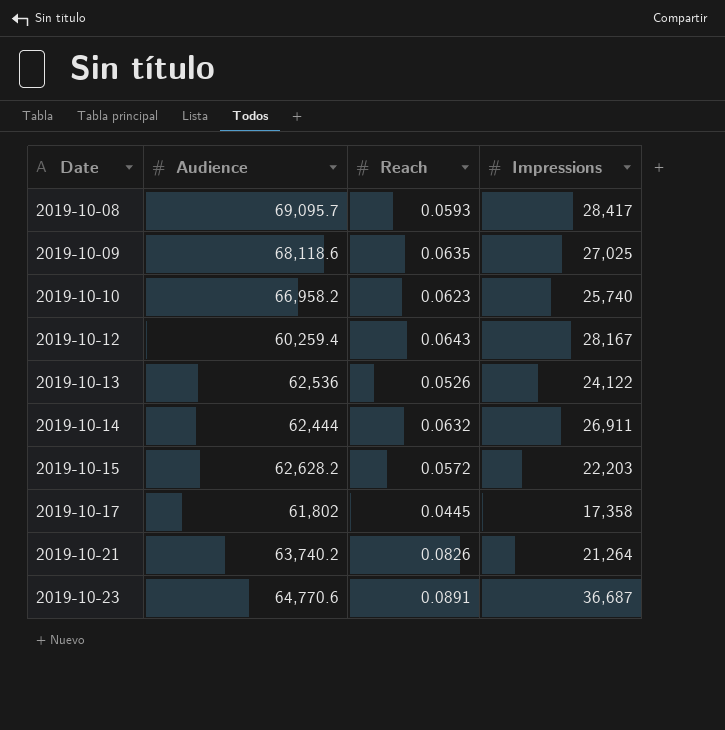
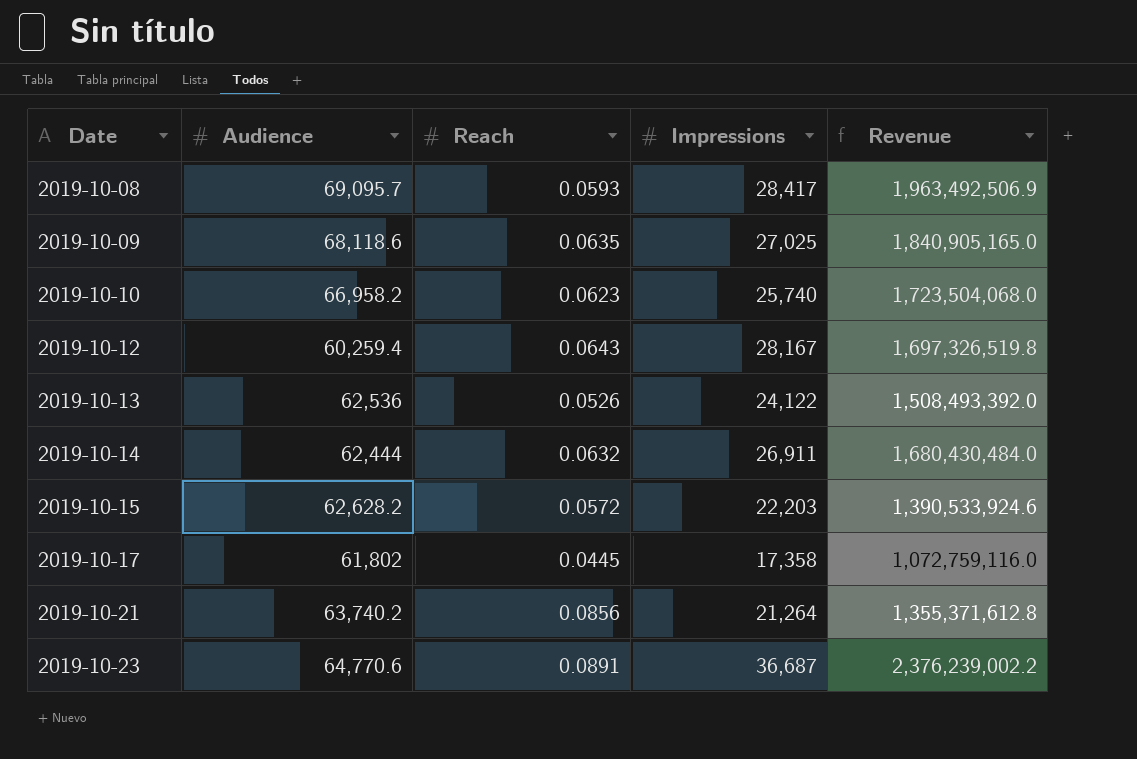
column Revenue | formula: none -> [Audience] * [Impressions]
2019-10-21 | Reach: 0.0826 -> 0.0856

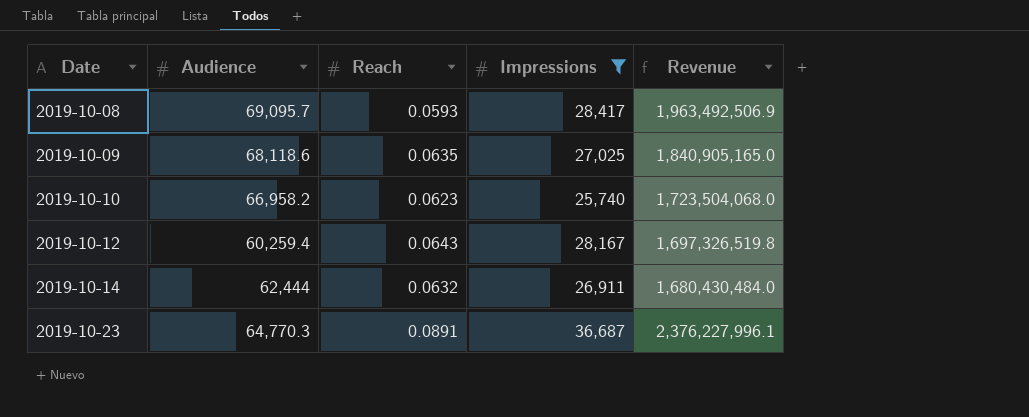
filter: none -> Impressions >= 25,740
2019-10-23 | Audience: 64,770.6 -> 64,770.3
2019-10-23 | Revenue: 2,376,239,002.2 -> 2,376,227,996.1

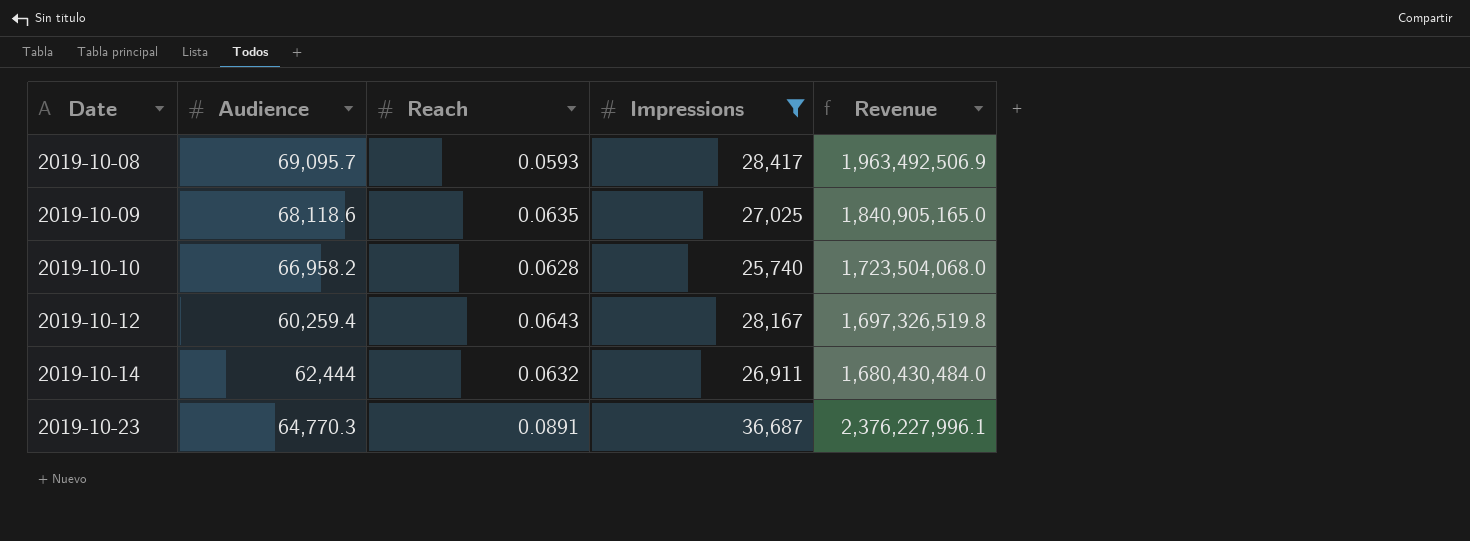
2019-10-10 | Reach: 0.0623 -> 0.0628

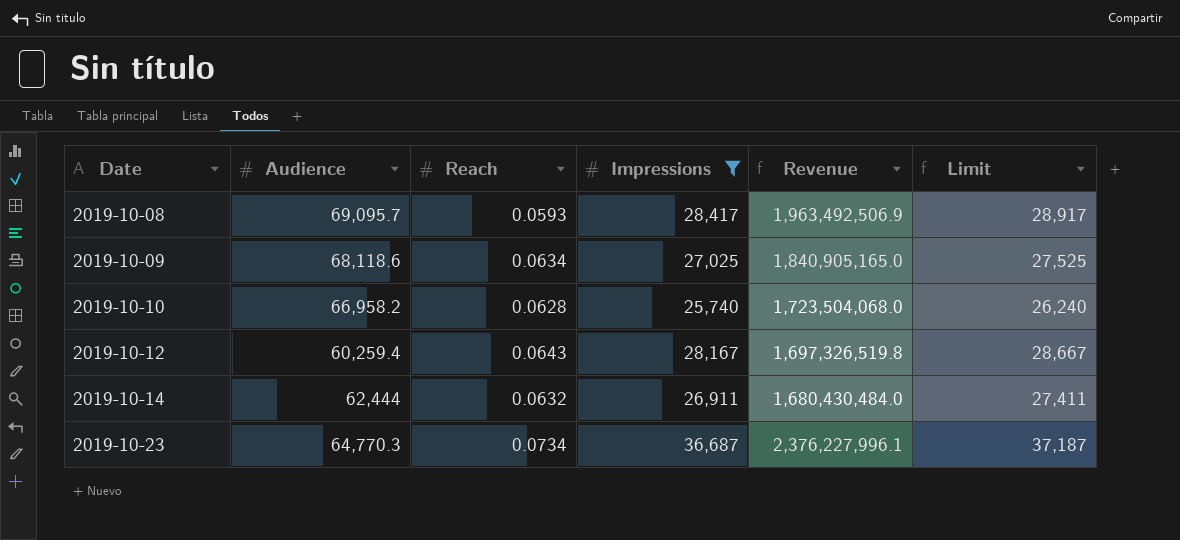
column Limit | formula: none -> [Impressions] + 500
2019-10-09 | Reach: 0.0635 -> 0.0634
2019-10-23 | Reach: 0.0891 -> 0.0734

